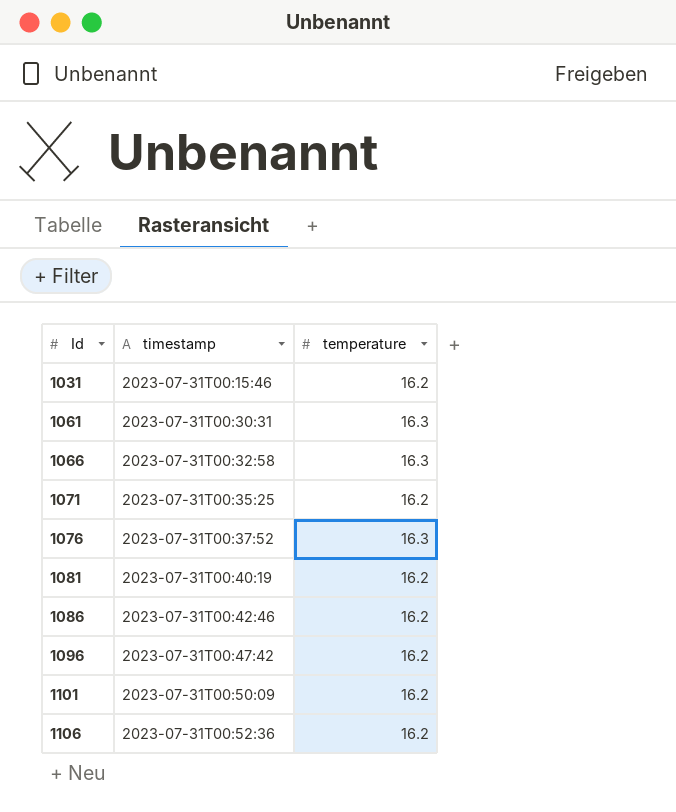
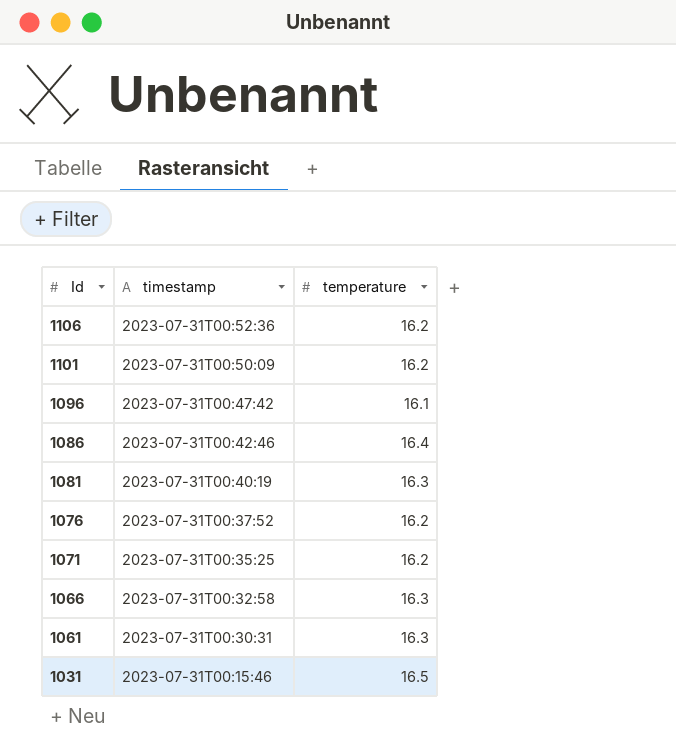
row order: Id ascending -> Id descending
1096 | temperature: 16.2 -> 16.1
1086 | temperature: 16.2 -> 16.4
1081 | temperature: 16.2 -> 16.3
1076 | temperature: 16.3 -> 16.2
1031 | temperature: 16.2 -> 16.5

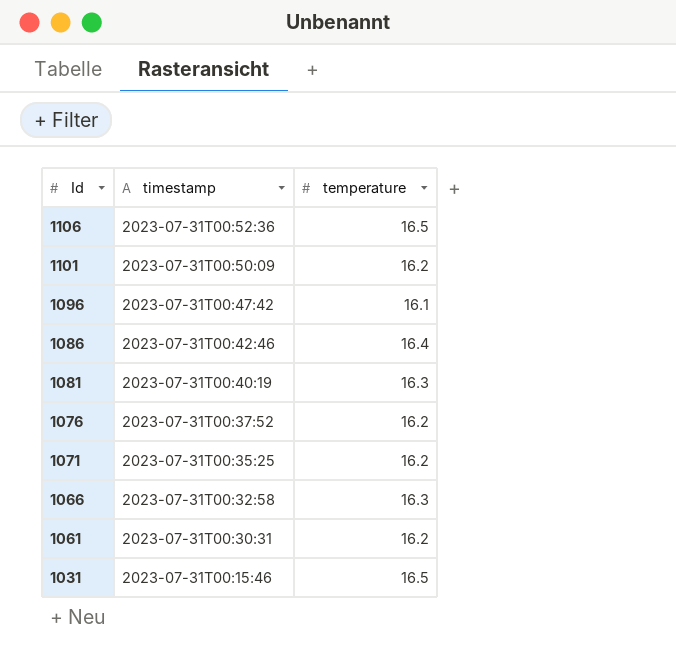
1106 | temperature: 16.2 -> 16.5
1061 | temperature: 16.3 -> 16.2

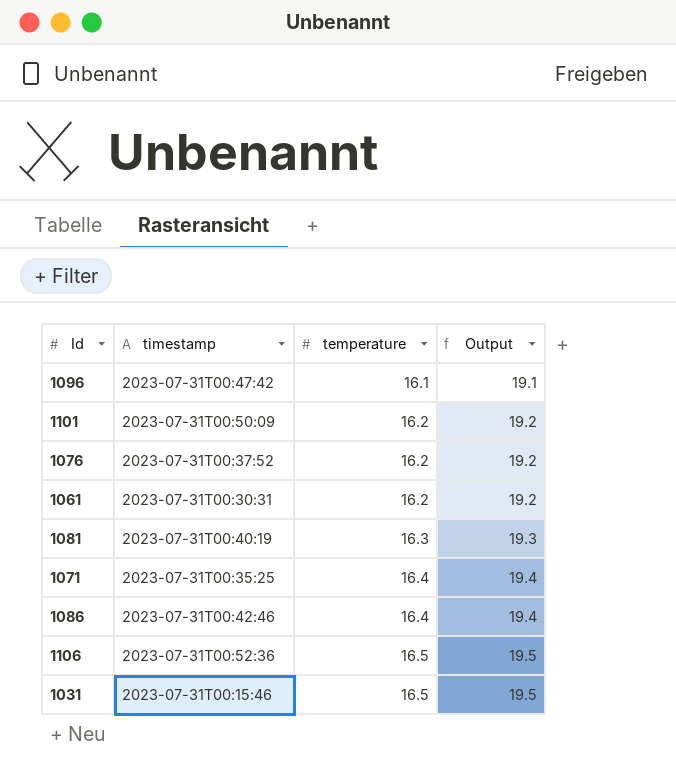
row order: Id descending -> temperature ascending
column Output | formula: none -> [temperature] + 3
row 1066: 2023-07-31T00:32:58 | 16.3 -> none
1071 | temperature: 16.2 -> 16.4

